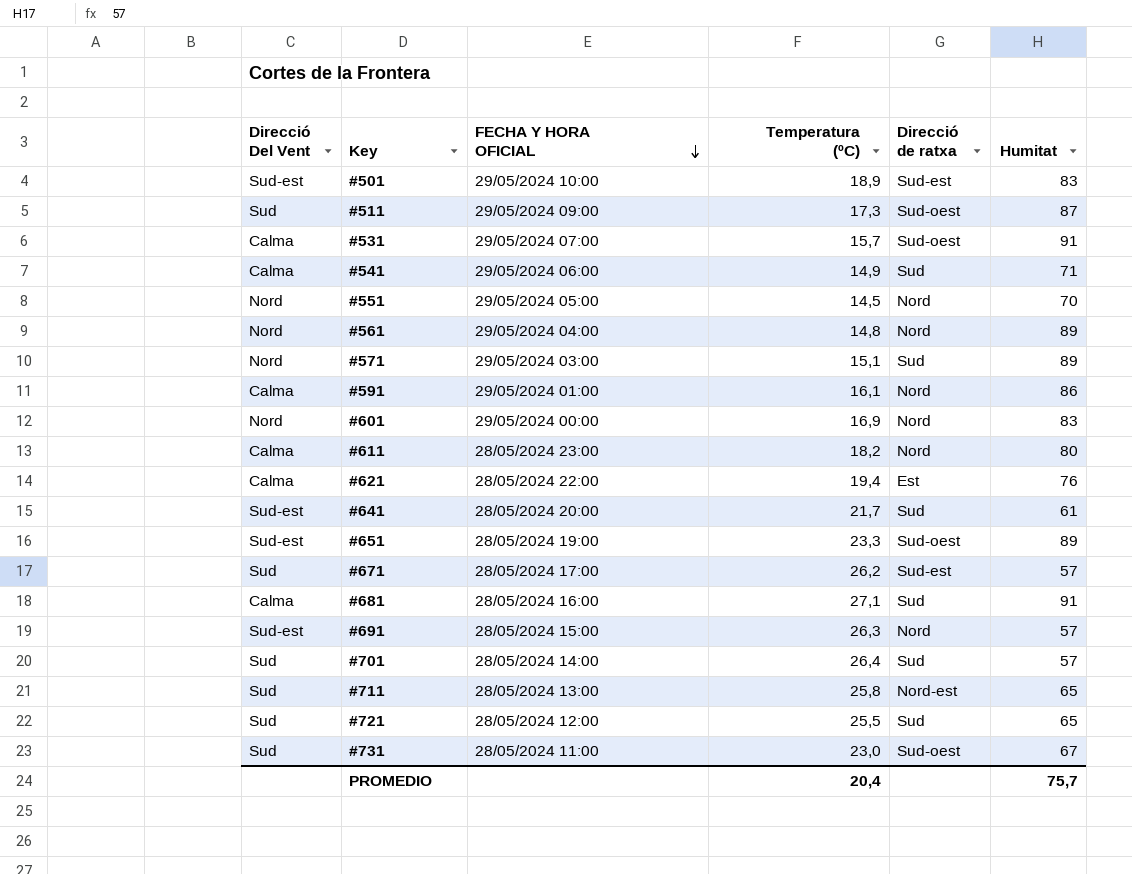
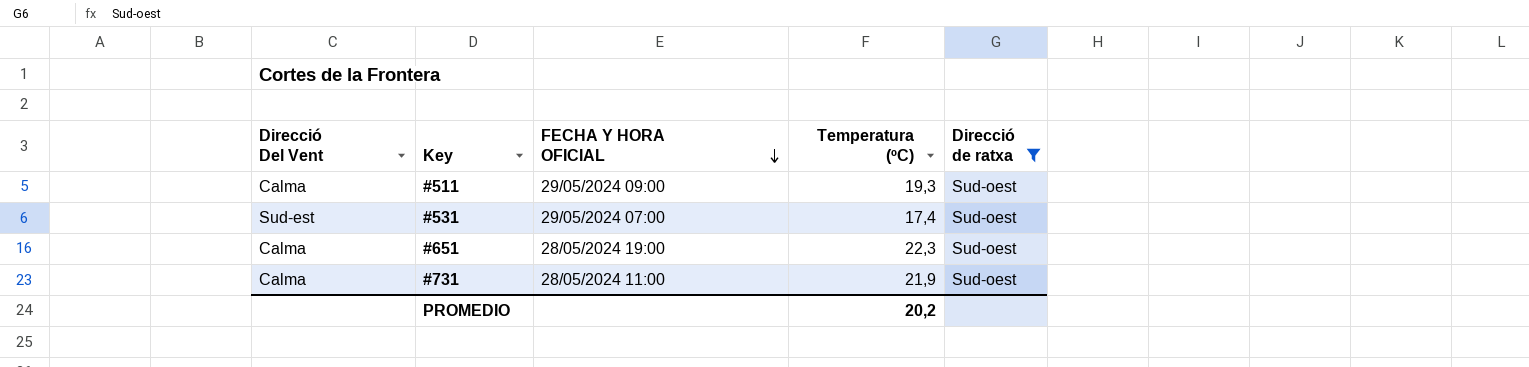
filter: none -> Direcció de ratxa = Sud-oest
column Humitat | position: 6 -> none
#511 | Direcció Del Vent: Sud -> Calma
#511 | Temperatura (ºC): 17,3 -> 19,3
#531 | Direcció Del Vent: Calma -> Sud-est
#531 | Temperatura (ºC): 15,7 -> 17,4
#651 | Direcció Del Vent: Sud-est -> Calma
#651 | Temperatura (ºC): 23,3 -> 22,3
#731 | Direcció Del Vent: Sud -> Calma
#731 | Temperatura (ºC): 23,0 -> 21,9
PROMEDIO | Temperatura (ºC): 20,4 -> 20,2

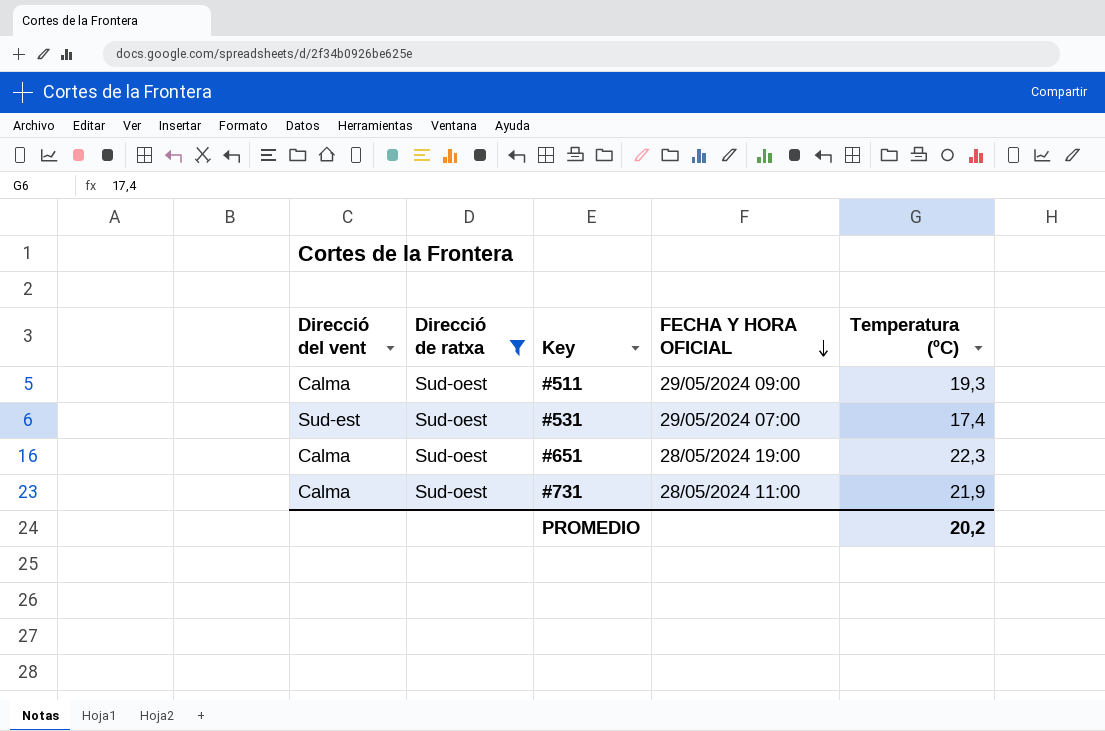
column name: Direcció Del Vent -> Direcció del vent
column Direcció de ratxa | position: 5 -> 2

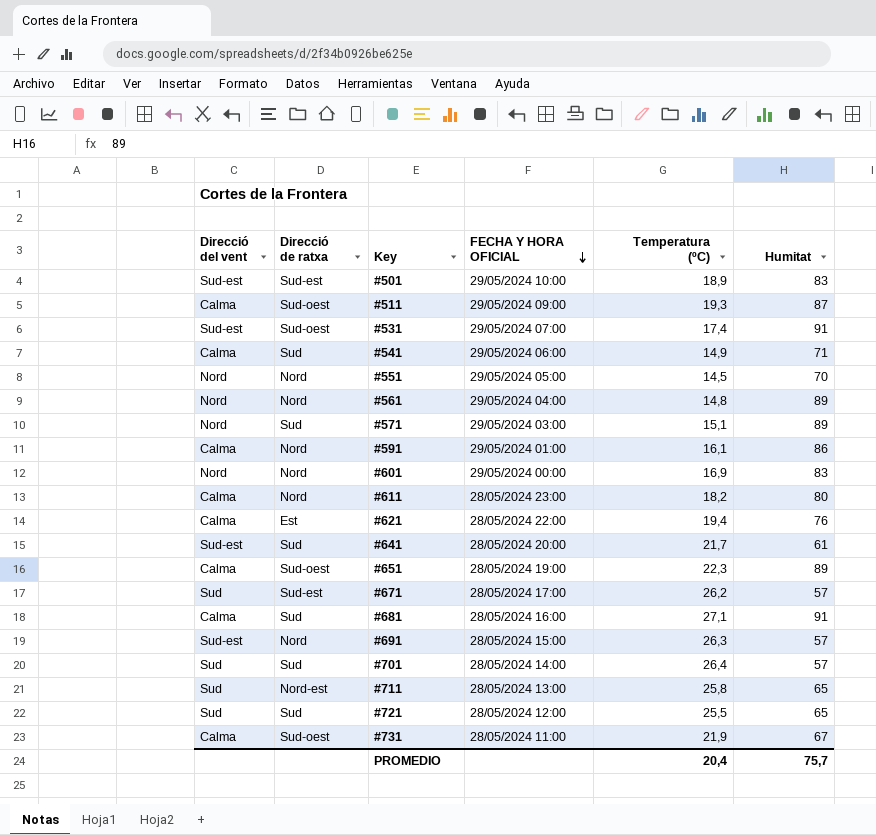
filter: Direcció de ratxa = Sud-oest -> none
column Humitat | position: none -> 6
PROMEDIO | Temperatura (ºC): 20,2 -> 20,4

